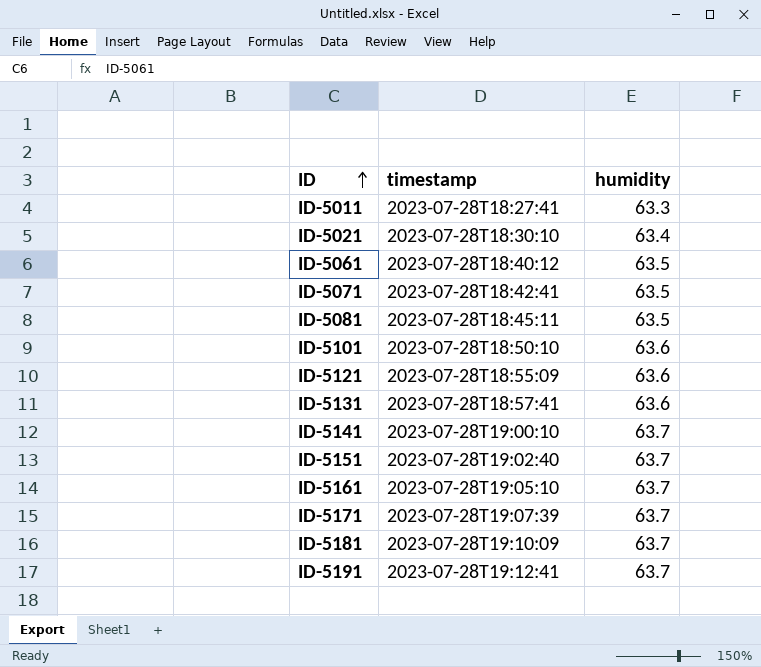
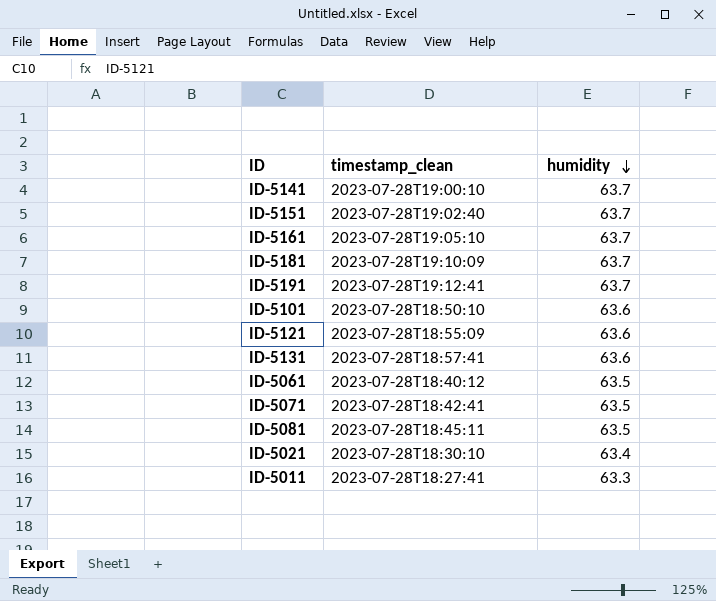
row order: ID ascending -> humidity descending
column name: timestamp -> timestamp_clean
row ID-5171: 2023-07-28T19:07:39 | 63.7 -> none

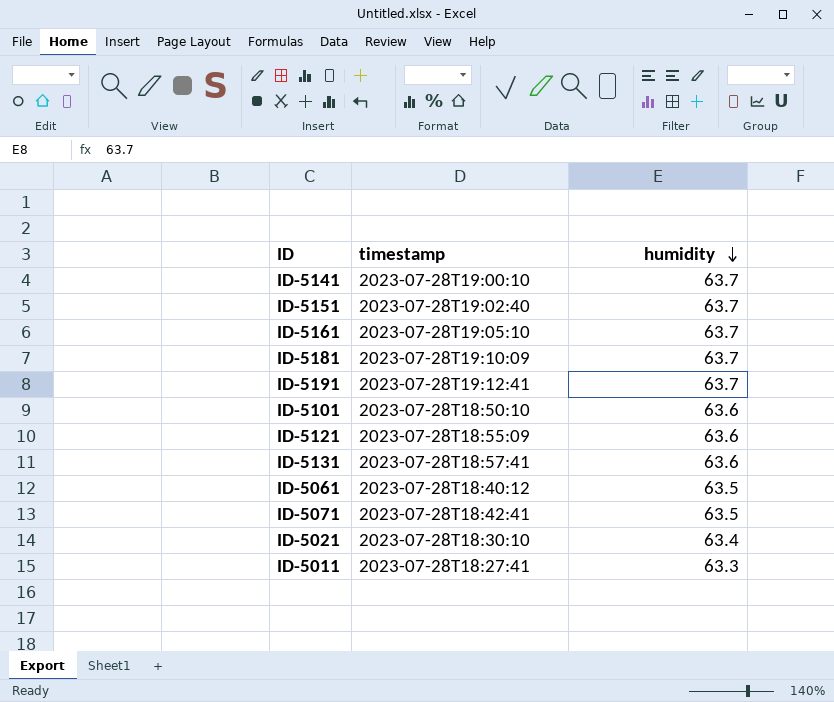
column name: timestamp_clean -> timestamp
row ID-5081: 2023-07-28T18:45:11 | 63.5 -> none

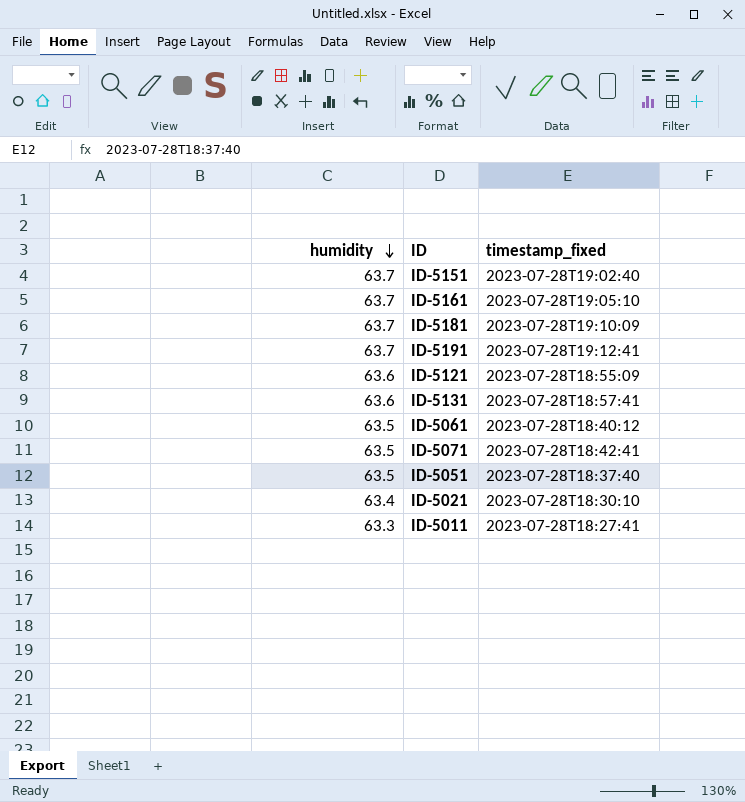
column humidity | position: 3 -> 1
column name: timestamp -> timestamp_fixed
row ID-5141: 2023-07-28T19:00:10 | 63.7 -> none
row ID-5101: 2023-07-28T18:50:10 | 63.6 -> none
row ID-5051: none -> 63.5 | 2023-07-28T18:37:40

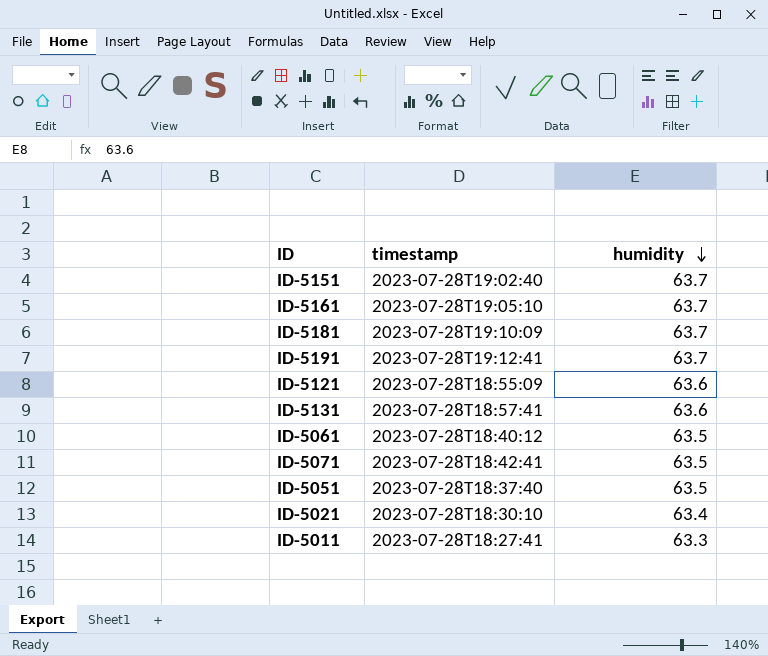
column name: timestamp_fixed -> timestamp
column humidity | position: 1 -> 3

